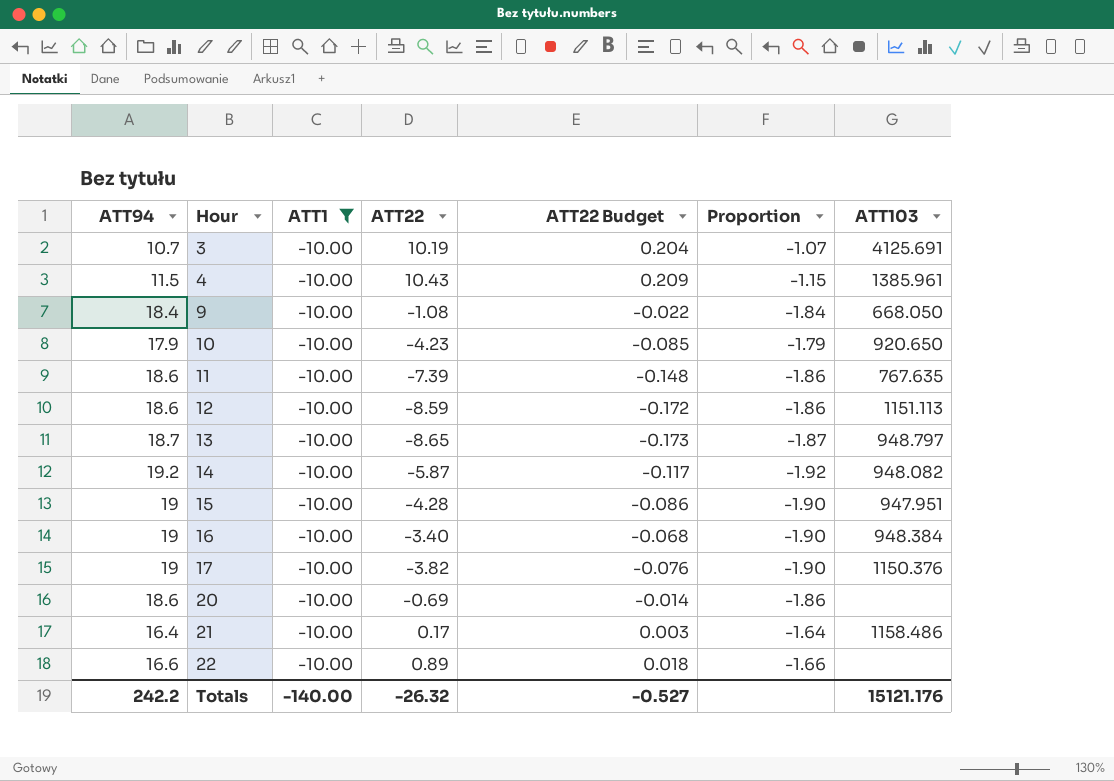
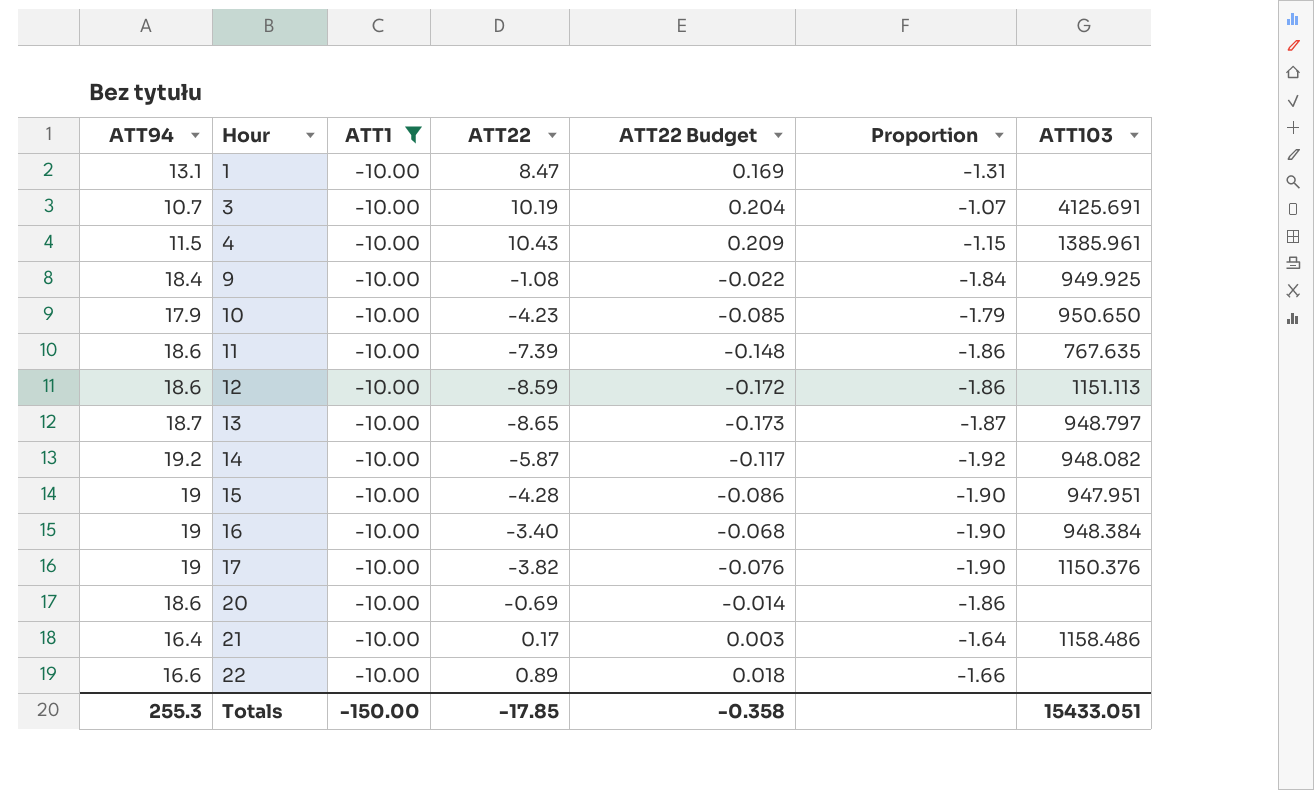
row 1: none -> 13.1 | -10.00 | 8.47 | 0.169 | -1.31 | none
9 | ATT103: 668.050 -> 949.925
10 | ATT103: 920.650 -> 950.650
Totals | ATT94: 242.2 -> 255.3
Totals | ATT1: -140.00 -> -150.00
Totals | ATT22: -26.32 -> -17.85
Totals | ATT22 Budget: -0.527 -> -0.358
Totals | ATT103: 15121.176 -> 15433.051

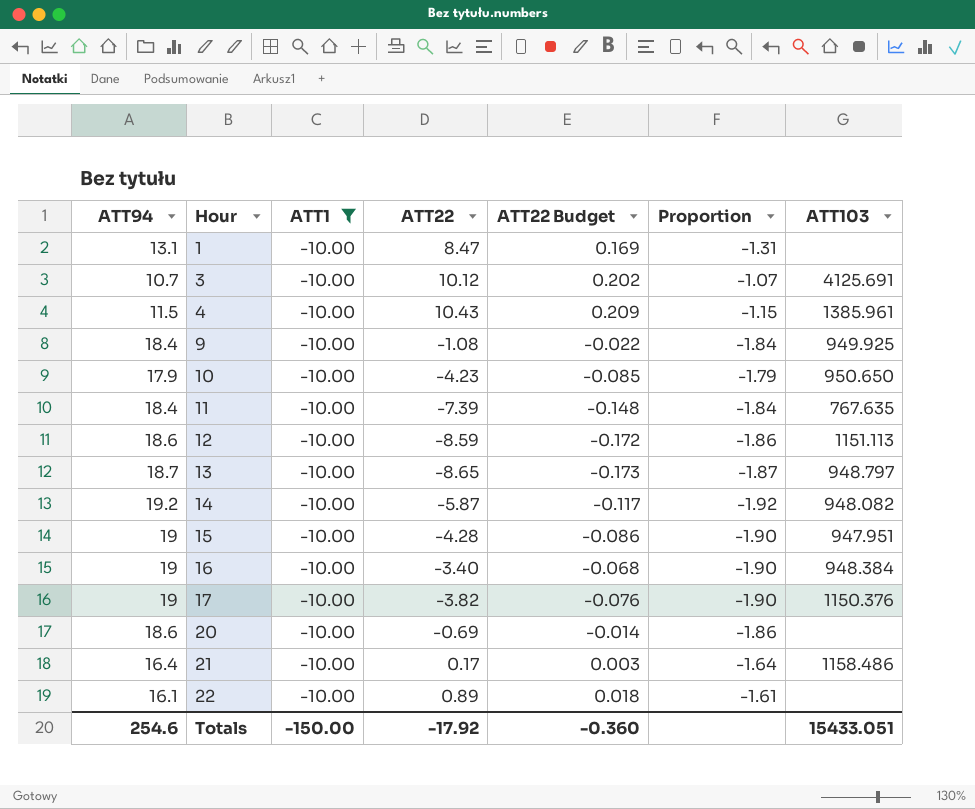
3 | ATT22: 10.19 -> 10.12
3 | ATT22 Budget: 0.204 -> 0.202
11 | ATT94: 18.6 -> 18.4
11 | Proportion: -1.86 -> -1.84
22 | ATT94: 16.6 -> 16.1
22 | Proportion: -1.66 -> -1.61
Totals | ATT94: 255.3 -> 254.6
Totals | ATT22: -17.85 -> -17.92
Totals | ATT22 Budget: -0.358 -> -0.360

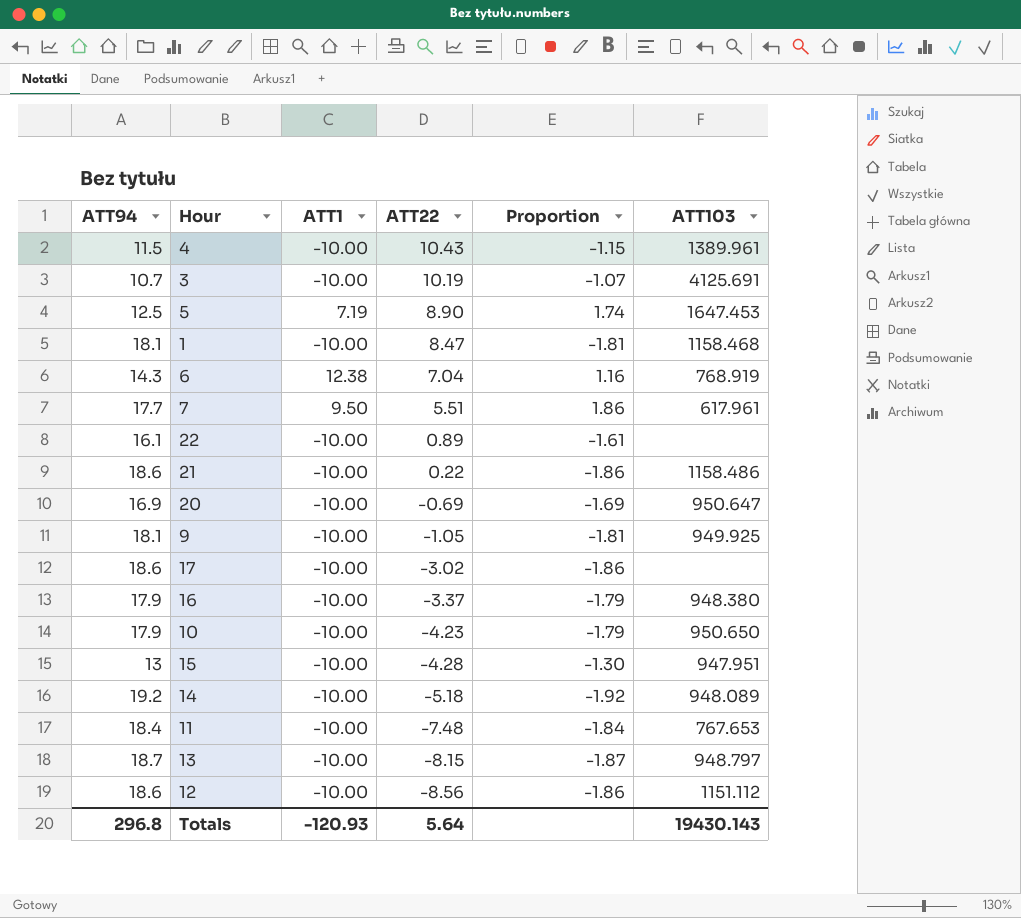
filter: ATT1 = -10.00 -> none
row order: Hour ascending -> ATT22 descending
column ATT22 Budget | formula: [ATT22] * 0.02 -> none
4 | ATT103: 1385.961 -> 1389.961
3 | ATT22: 10.12 -> 10.19
1 | ATT94: 13.1 -> 18.1
1 | Proportion: -1.31 -> -1.81
1 | ATT103: none -> 1158.468
21 | ATT94: 16.4 -> 18.6
21 | ATT22: 0.17 -> 0.22
21 | Proportion: -1.64 -> -1.86
20 | ATT94: 18.6 -> 16.9
20 | Proportion: -1.86 -> -1.69
20 | ATT103: none -> 950.647
9 | ATT94: 18.4 -> 18.1
9 | ATT22: -1.08 -> -1.05
9 | Proportion: -1.84 -> -1.81
17 | ATT94: 19 -> 18.6
17 | ATT22: -3.82 -> -3.02
17 | Proportion: -1.90 -> -1.86
17 | ATT103: 1150.376 -> none
16 | ATT94: 19 -> 17.9
16 | ATT22: -3.40 -> -3.37
16 | Proportion: -1.90 -> -1.79
16 | ATT103: 948.384 -> 948.380
15 | ATT94: 19 -> 13
15 | Proportion: -1.90 -> -1.30
14 | ATT22: -5.87 -> -5.18
14 | ATT103: 948.082 -> 948.089
11 | ATT22: -7.39 -> -7.48
11 | ATT103: 767.635 -> 767.653
13 | ATT22: -8.65 -> -8.15
12 | ATT22: -8.59 -> -8.56
12 | ATT103: 1151.113 -> 1151.112
Totals | ATT94: 254.6 -> 296.8
Totals | ATT1: -150.00 -> -120.93
Totals | ATT22: -17.92 -> 5.64
Totals | ATT103: 15433.051 -> 19430.143

